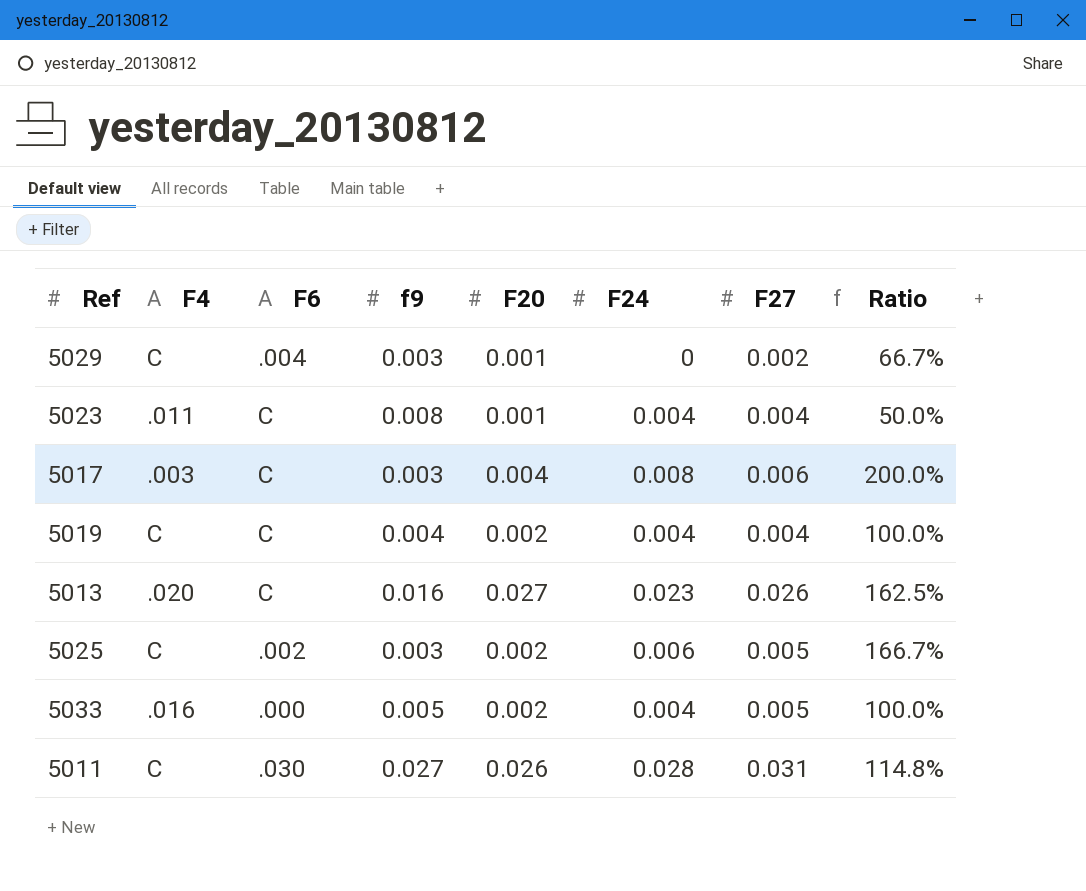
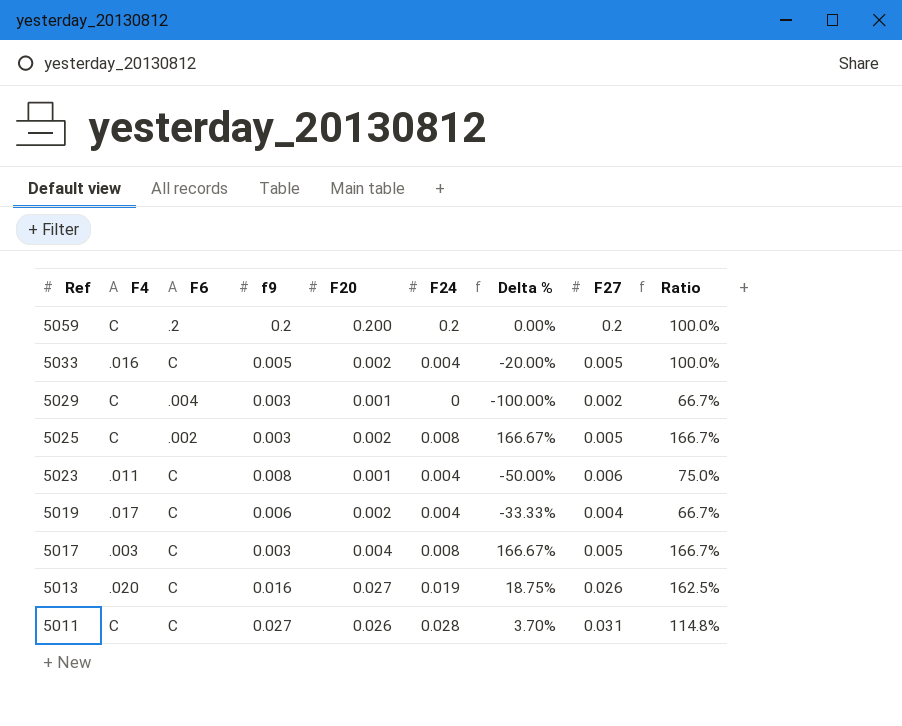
row order: none -> Ref descending
column Delta % | formula: none -> ([F24] - [f9]) / [f9]
row 5059: none -> C | .2 | 0.2 | 0.200 | 0.2 | 0.00% | 0.2 | 100.0%
5033 | F6: .000 -> C
5025 | F24: 0.006 -> 0.008
5023 | F27: 0.004 -> 0.006
5023 | Ratio: 50.0% -> 75.0%
5019 | F4: C -> .017
5019 | f9: 0.004 -> 0.006
5019 | Ratio: 100.0% -> 66.7%
5017 | F27: 0.006 -> 0.005
5017 | Ratio: 200.0% -> 166.7%
5013 | F24: 0.023 -> 0.019
5011 | F6: .030 -> C

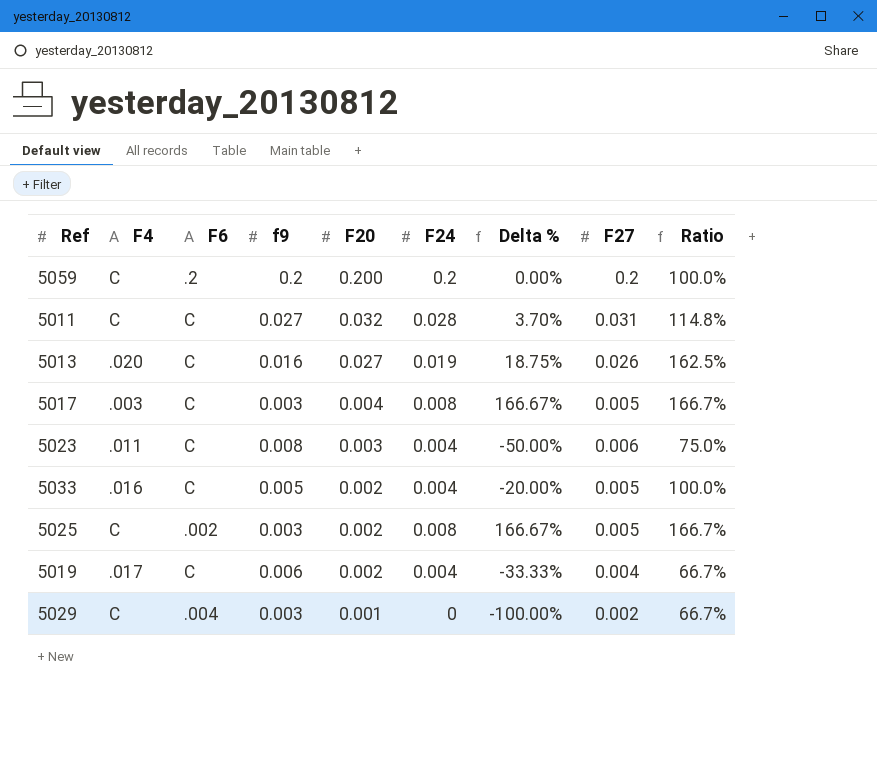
row order: Ref descending -> F20 descending
5011 | F20: 0.026 -> 0.032
5023 | F20: 0.001 -> 0.003

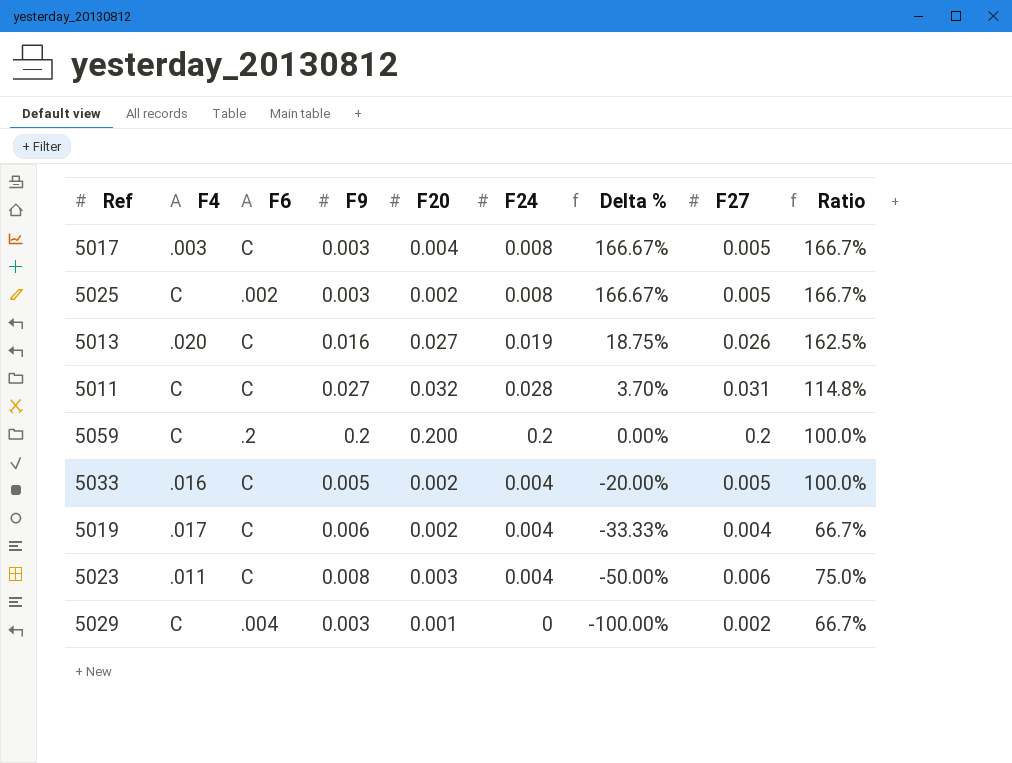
row order: F20 descending -> Delta % descending
column name: f9 -> F9

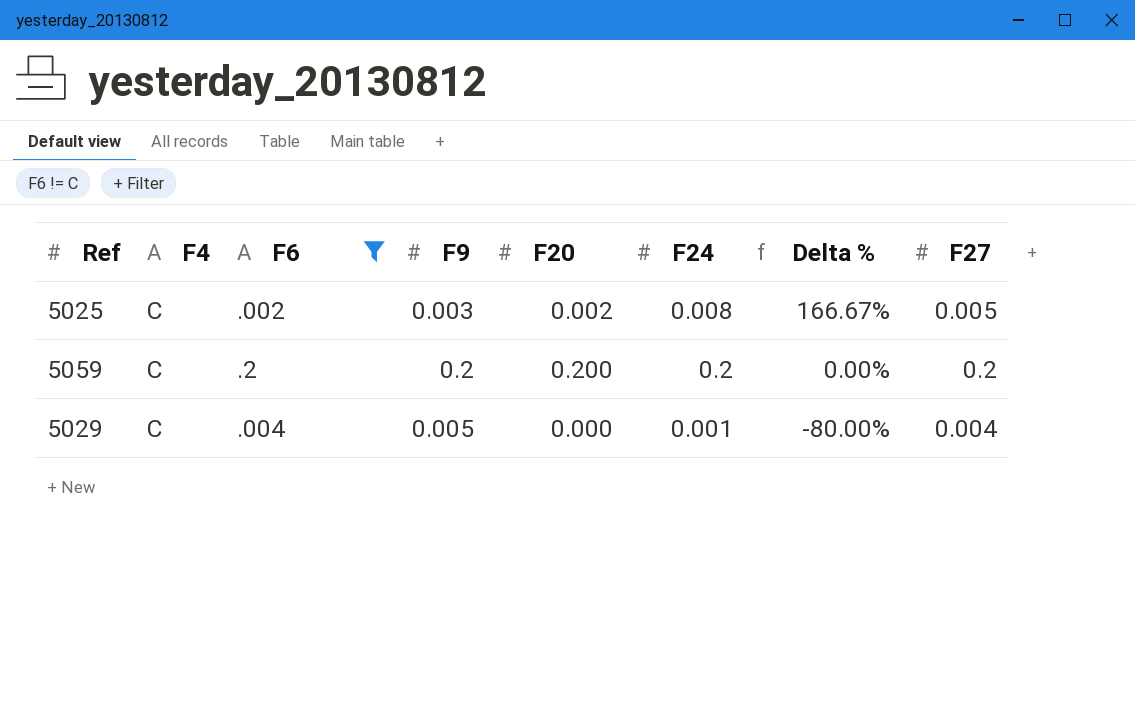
filter: none -> F6 != C
column Ratio | formula: [F27] / [F9] -> none
5029 | F9: 0.003 -> 0.005
5029 | F20: 0.001 -> 0.000
5029 | F24: 0 -> 0.001
5029 | Delta %: -100.00% -> -80.00%
5029 | F27: 0.002 -> 0.004

